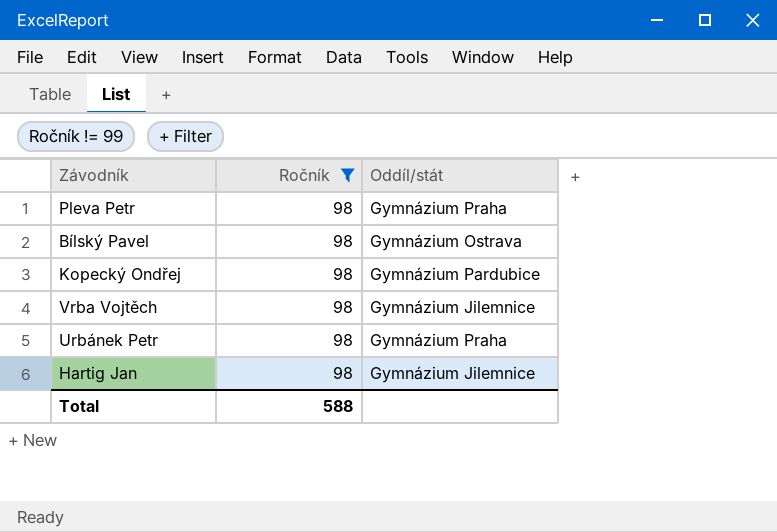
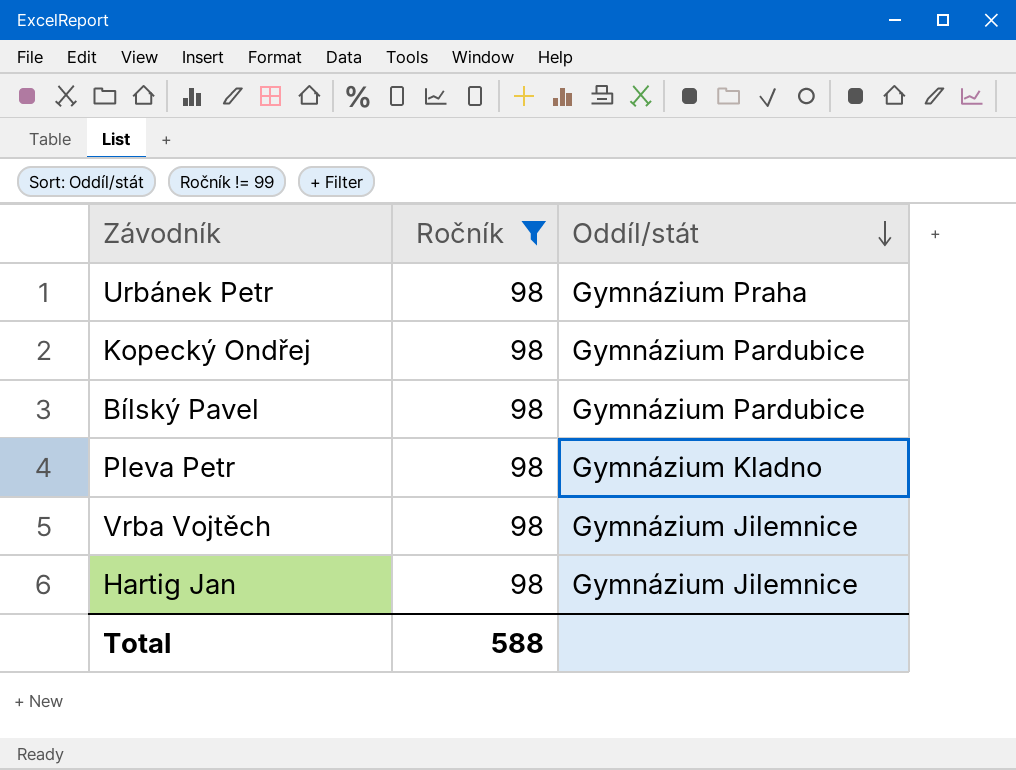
row order: none -> Oddíl/stát descending
Bílský Pavel | Oddíl/stát: Gymnázium Ostrava -> Gymnázium Pardubice
Pleva Petr | Oddíl/stát: Gymnázium Praha -> Gymnázium Kladno

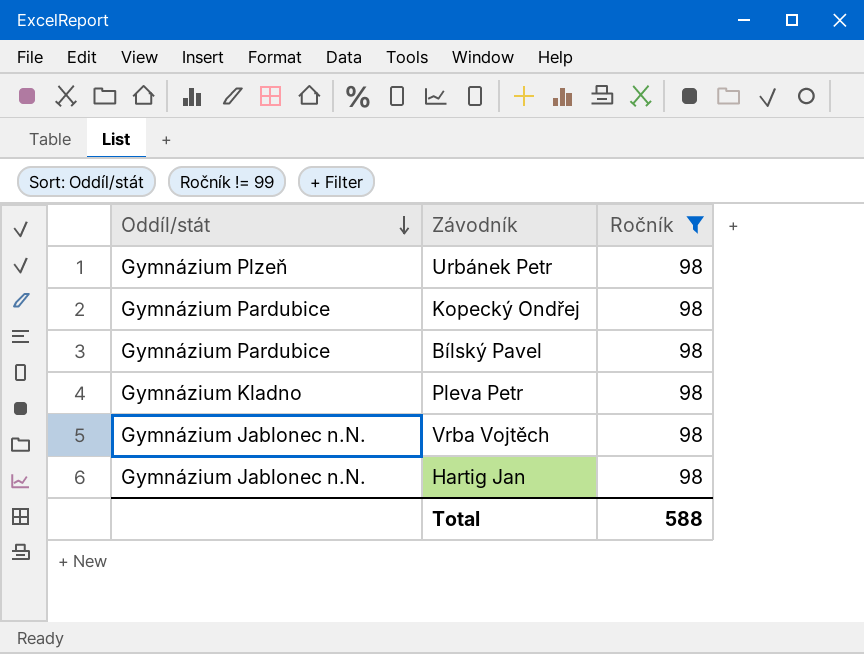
column Oddíl/stát | position: 3 -> 1
Urbánek Petr | Oddíl/stát: Gymnázium Praha -> Gymnázium Plzeň
Vrba Vojtěch | Oddíl/stát: Gymnázium Jilemnice -> Gymnázium Jablonec n.N.
Hartig Jan | Oddíl/stát: Gymnázium Jilemnice -> Gymnázium Jablonec n.N.

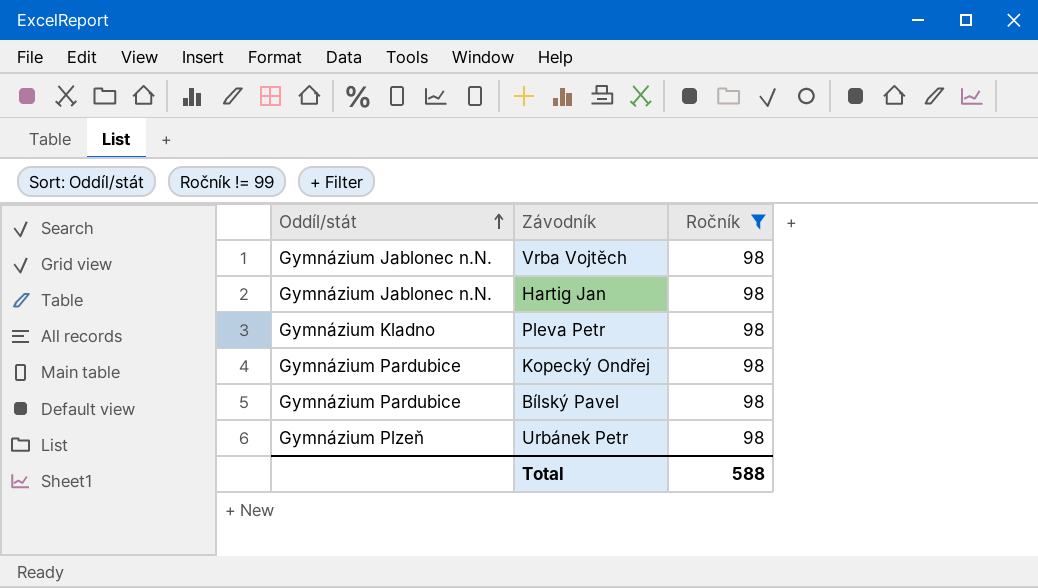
row order: Oddíl/stát descending -> Oddíl/stát ascending

